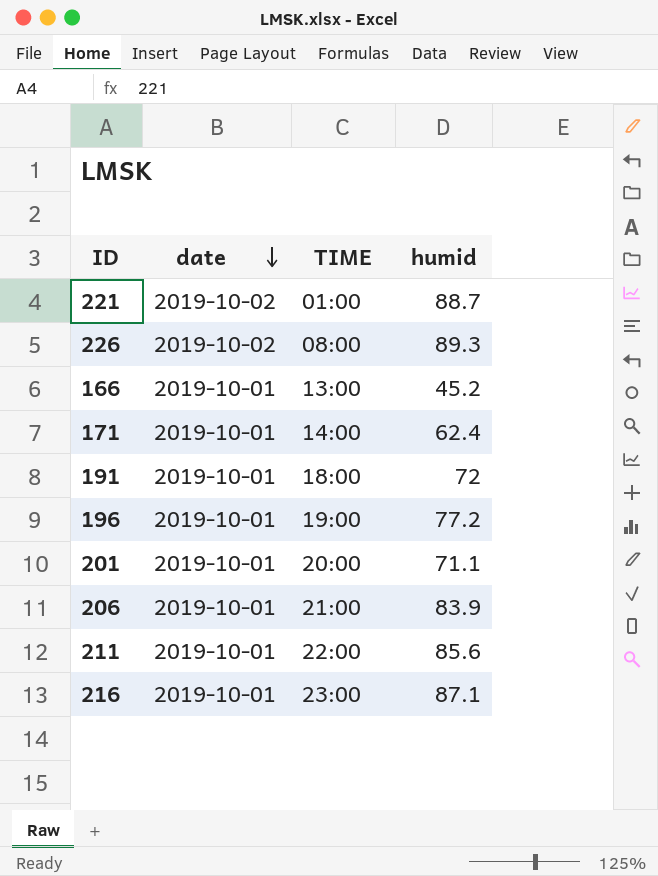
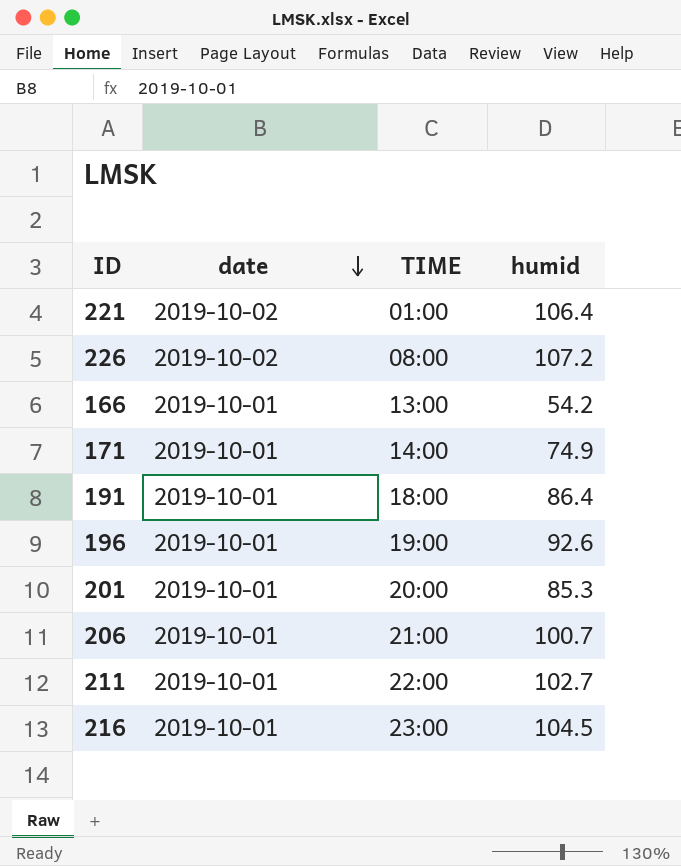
221 | humid: 88.7 -> 106.4
226 | humid: 89.3 -> 107.2
166 | humid: 45.2 -> 54.2
171 | humid: 62.4 -> 74.9
191 | humid: 72 -> 86.4
196 | humid: 77.2 -> 92.6
201 | humid: 71.1 -> 85.3
206 | humid: 83.9 -> 100.7
211 | humid: 85.6 -> 102.7
216 | humid: 87.1 -> 104.5

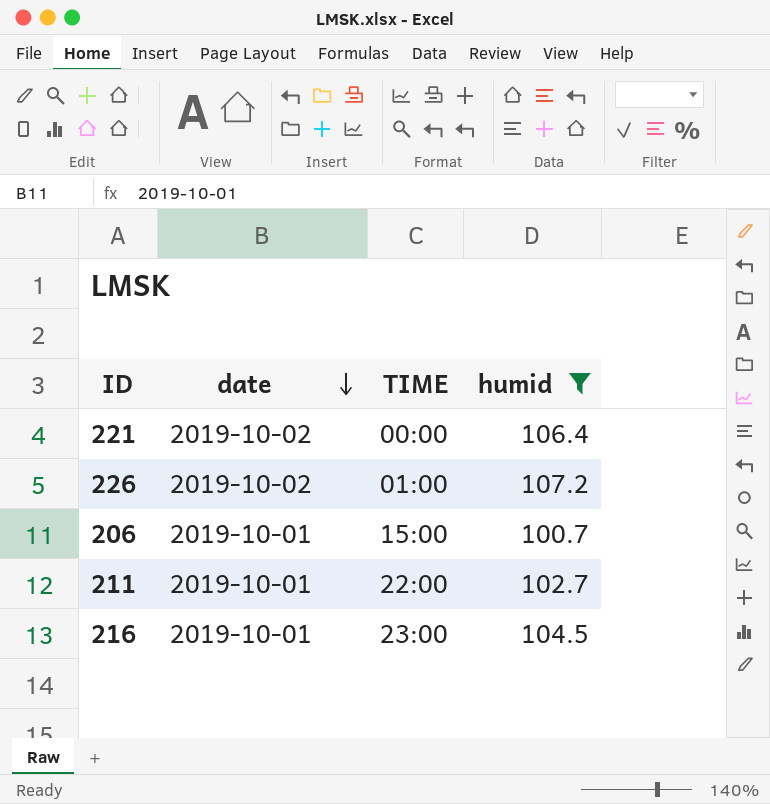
filter: none -> humid >= 100.7
221 | TIME: 01:00 -> 00:00
226 | TIME: 08:00 -> 01:00
206 | TIME: 21:00 -> 15:00

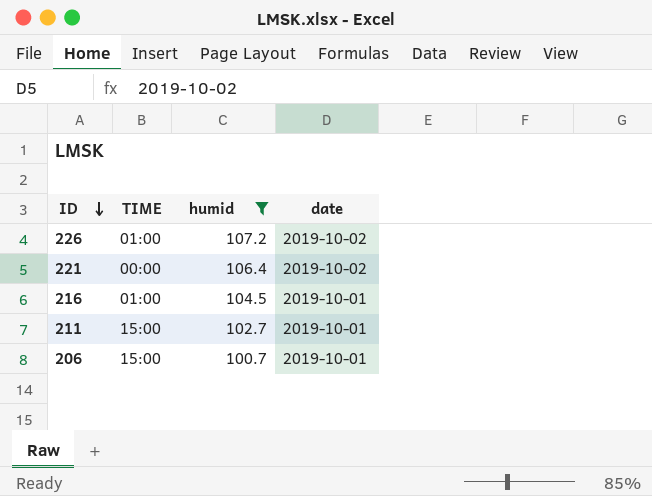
row order: date descending -> ID descending
column date | position: 2 -> 4
216 | TIME: 23:00 -> 01:00
211 | TIME: 22:00 -> 15:00

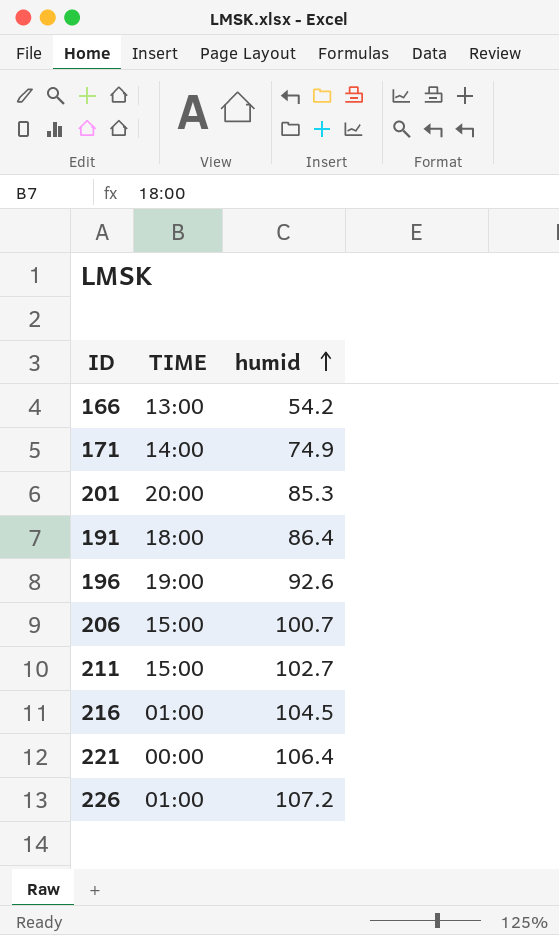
filter: humid >= 100.7 -> none
row order: ID descending -> humid ascending
column date | position: 4 -> none

